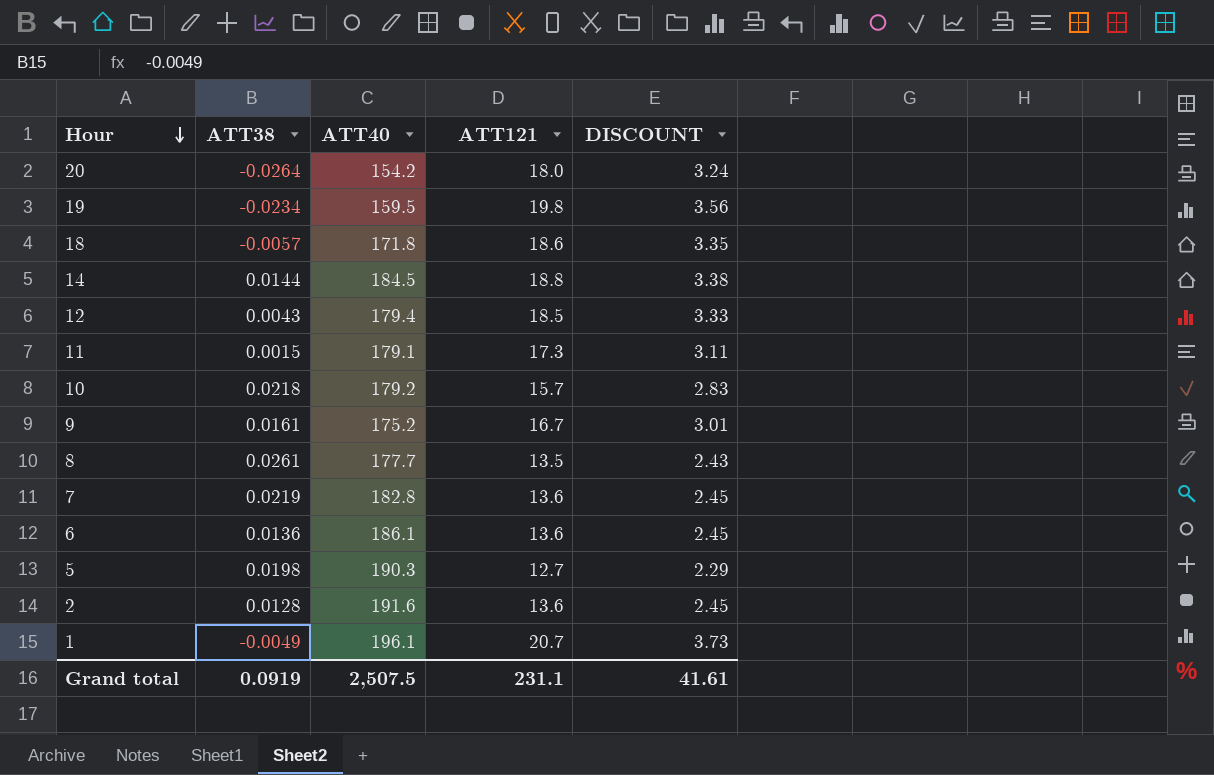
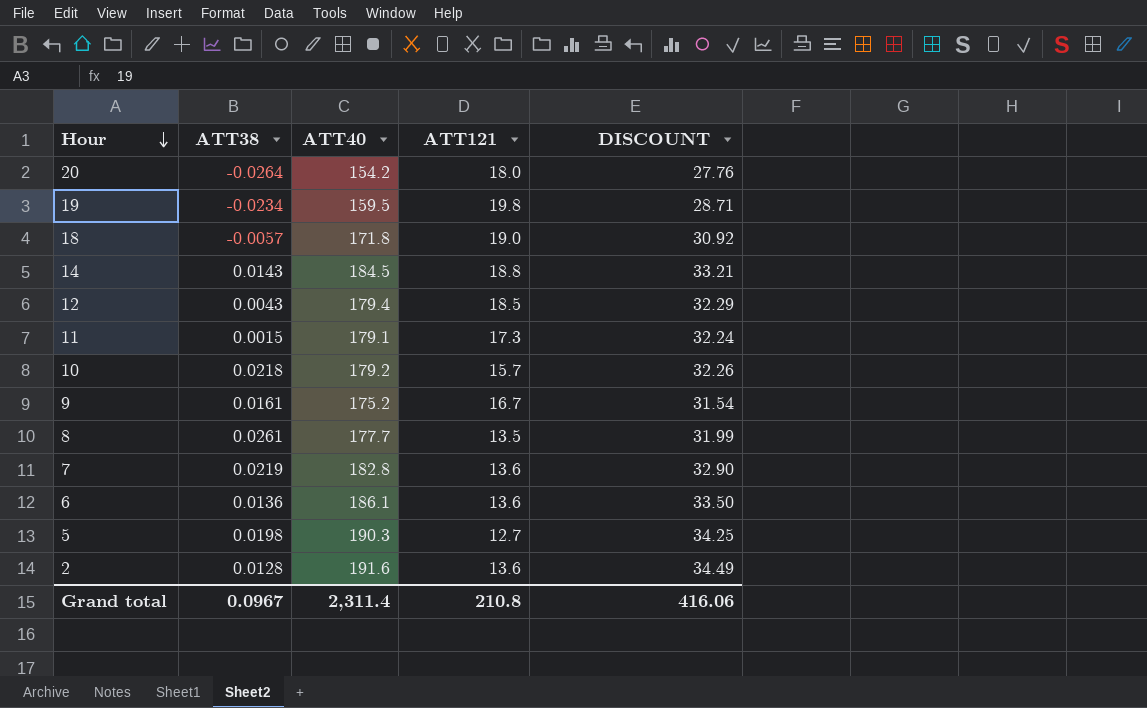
column DISCOUNT | formula: [ATT121] * 0.18 -> [ATT40] * 0.18
row 1: -0.0049 | 196.1 | 20.7 | 3.73 -> none
18 | ATT121: 18.6 -> 19.0
14 | ATT38: 0.0144 -> 0.0143
Grand total | ATT38: 0.0919 -> 0.0967
Grand total | ATT40: 2,507.5 -> 2,311.4
Grand total | ATT121: 231.1 -> 210.8
Grand total | DISCOUNT: 41.61 -> 416.06

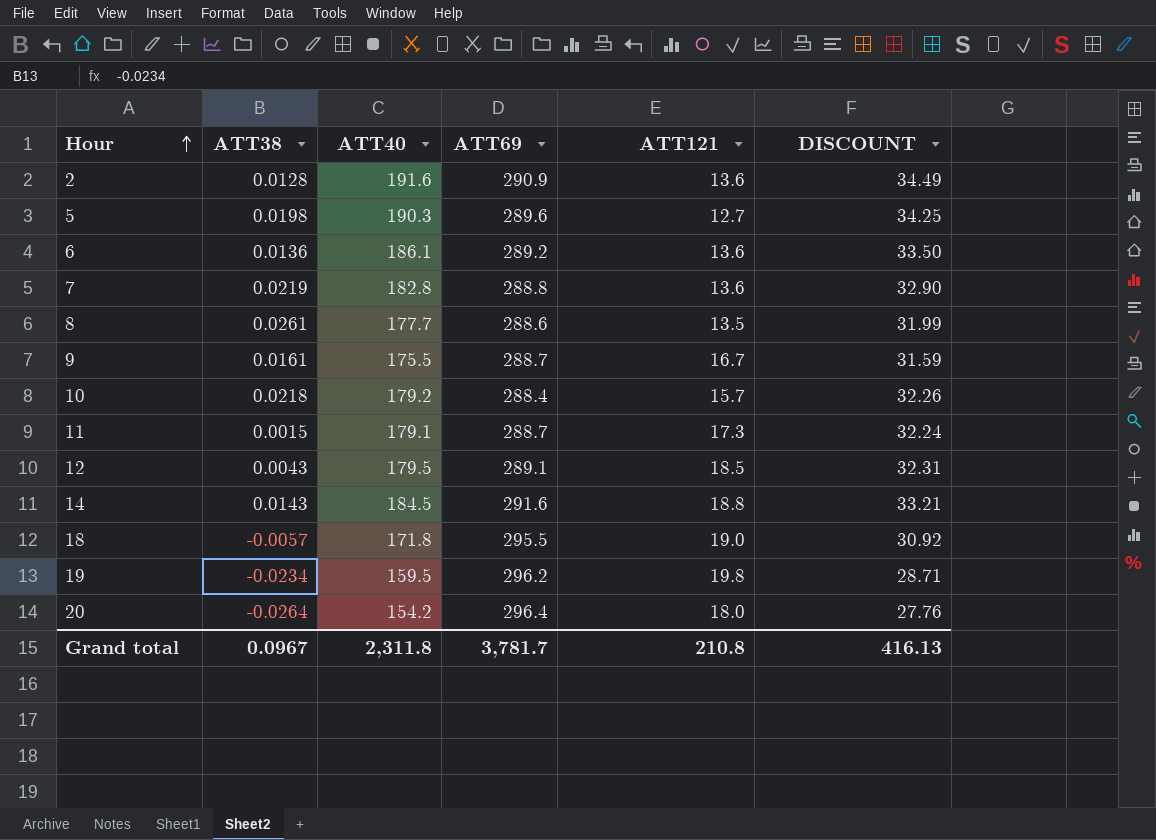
row order: Hour descending -> Hour ascending
column ATT69 | position: none -> 4
9 | ATT40: 175.2 -> 175.5
9 | DISCOUNT: 31.54 -> 31.59
12 | ATT40: 179.4 -> 179.5
12 | DISCOUNT: 32.29 -> 32.31
Grand total | ATT40: 2,311.4 -> 2,311.8
Grand total | DISCOUNT: 416.06 -> 416.13

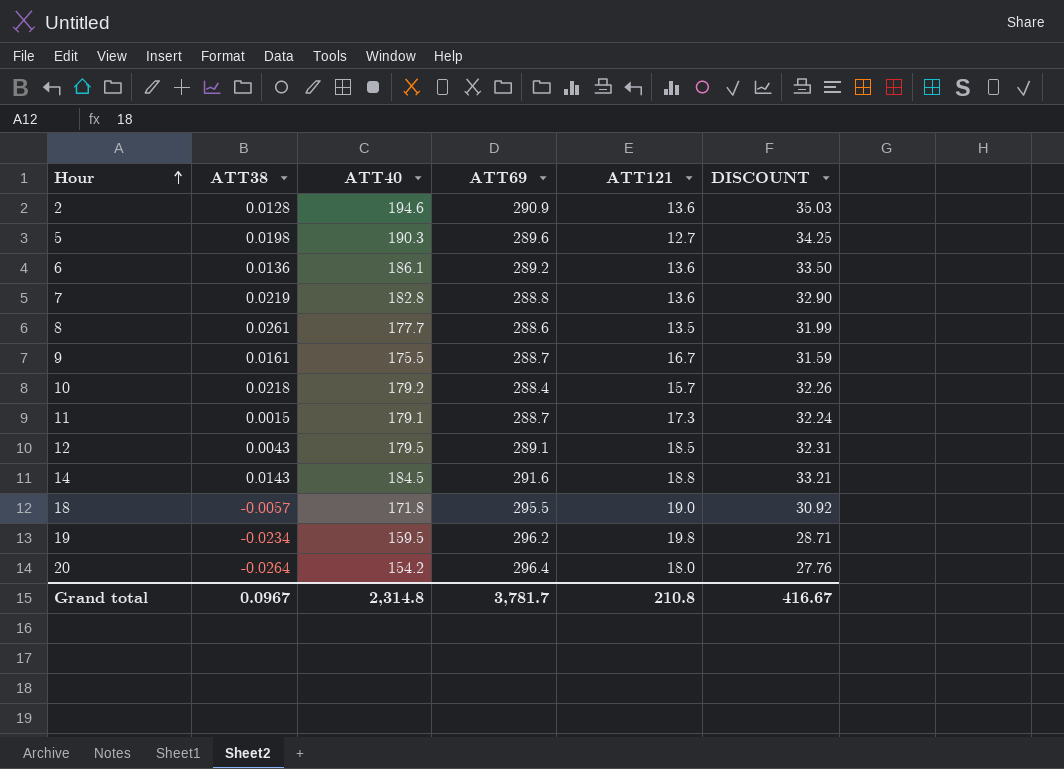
2 | ATT40: 191.6 -> 194.6
2 | DISCOUNT: 34.49 -> 35.03
Grand total | ATT40: 2,311.8 -> 2,314.8
Grand total | DISCOUNT: 416.13 -> 416.67

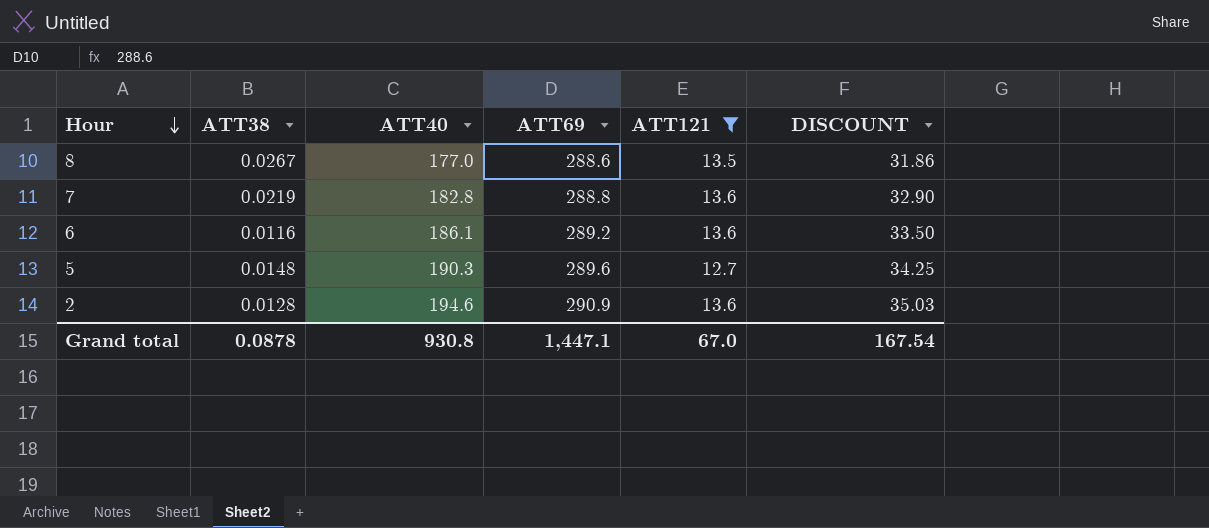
filter: none -> ATT121 <= 13.6
row order: Hour ascending -> Hour descending
8 | ATT38: 0.0261 -> 0.0267
8 | ATT40: 177.7 -> 177.0
8 | DISCOUNT: 31.99 -> 31.86
6 | ATT38: 0.0136 -> 0.0116
5 | ATT38: 0.0198 -> 0.0148
Grand total | ATT38: 0.0967 -> 0.0878
Grand total | ATT40: 2,314.8 -> 930.8
Grand total | ATT69: 3,781.7 -> 1,447.1
Grand total | ATT121: 210.8 -> 67.0
Grand total | DISCOUNT: 416.67 -> 167.54

